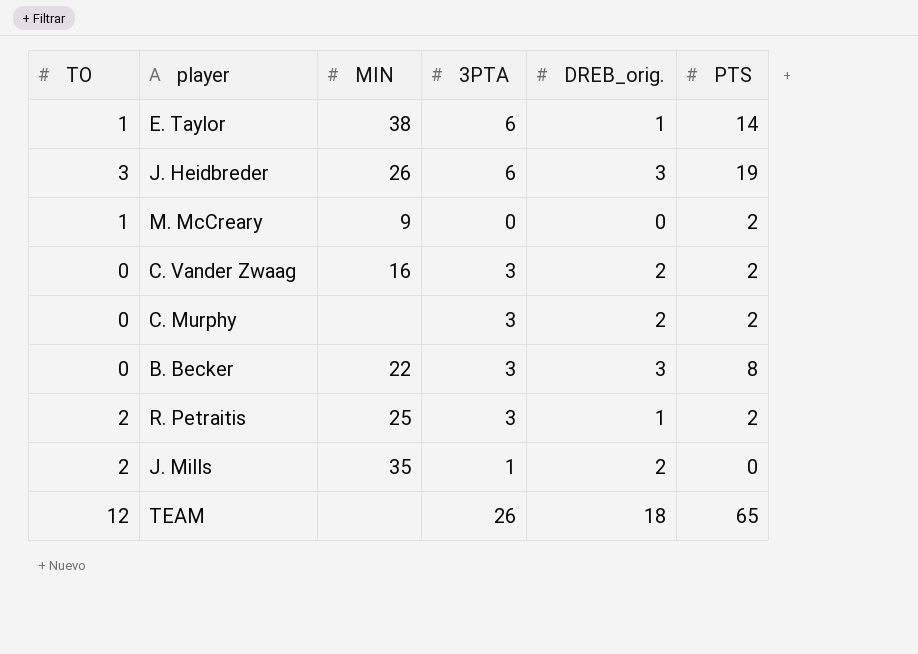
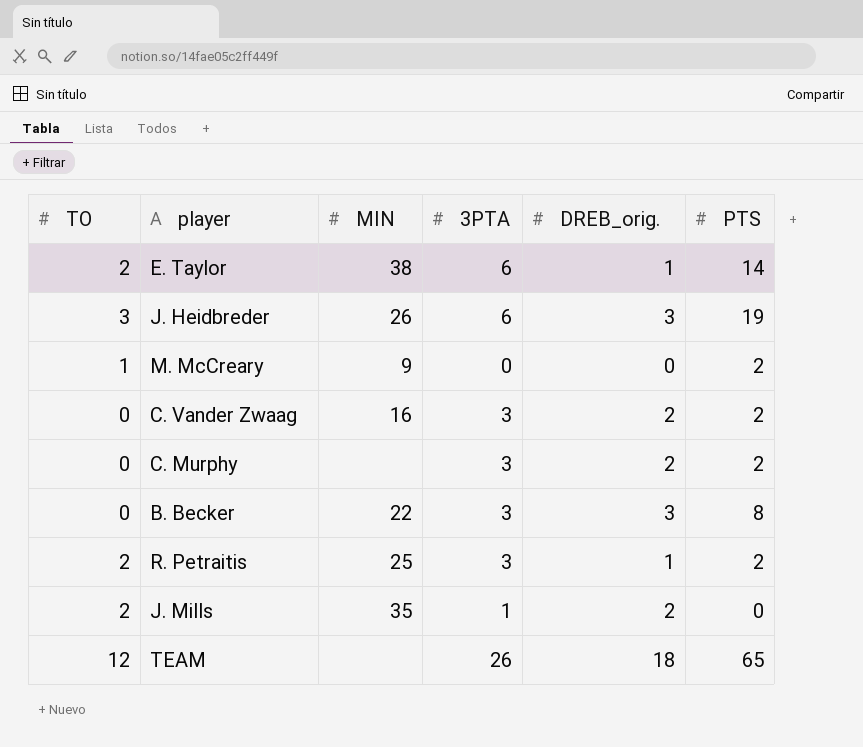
E. Taylor | TO: 1 -> 2

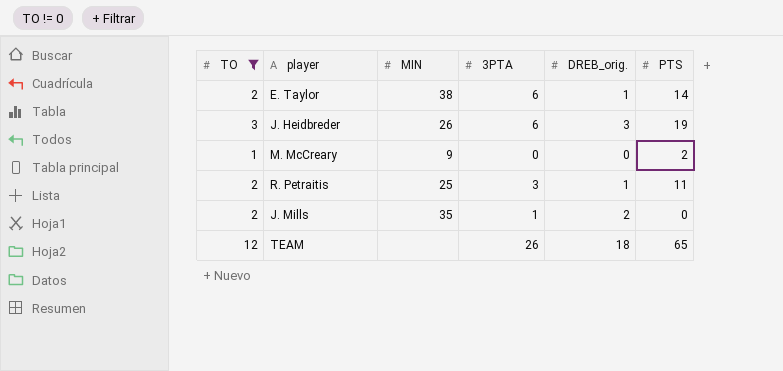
filter: none -> TO != 0
R. Petraitis | PTS: 2 -> 11

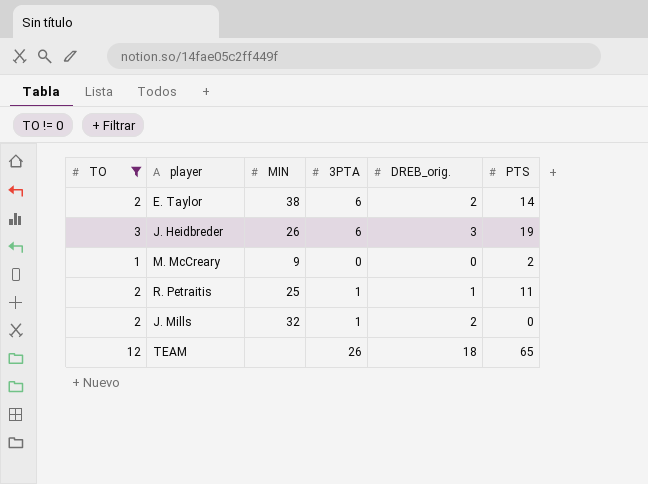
E. Taylor | DREB_orig.: 1 -> 2
R. Petraitis | 3PTA: 3 -> 1
J. Mills | MIN: 35 -> 32

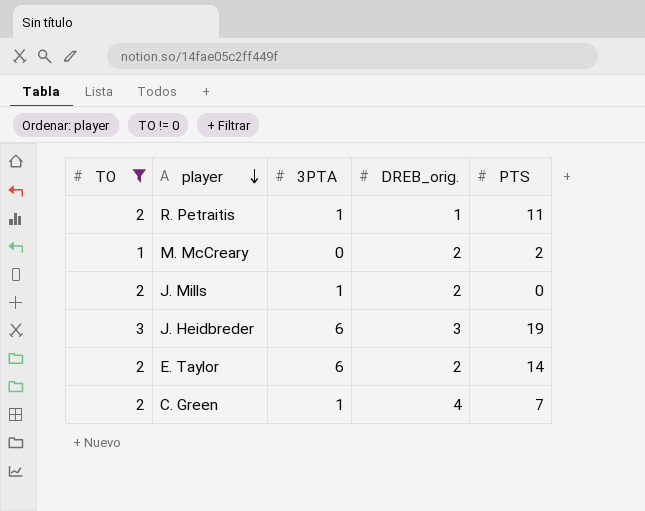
row order: none -> player descending
column MIN | position: 3 -> none
row TEAM: 12 | none | 26 | 18 | 65 -> none
M. McCreary | DREB_orig.: 0 -> 2
row C. Green: none -> 2 | 1 | 4 | 7

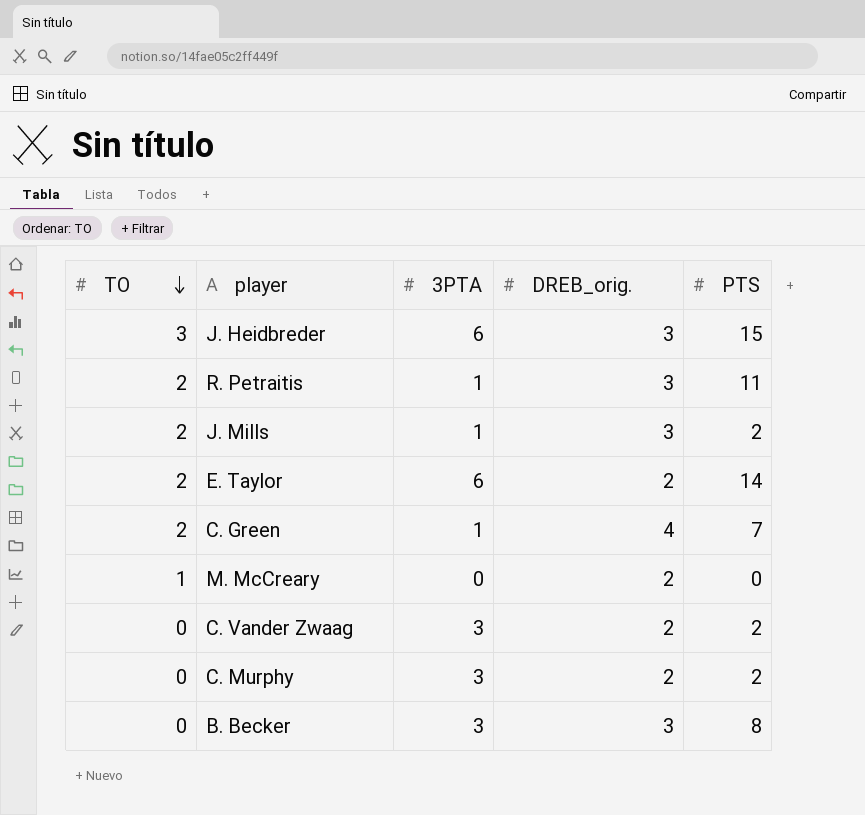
filter: TO != 0 -> none
row order: player descending -> TO descending
J. Heidbreder | PTS: 19 -> 15
R. Petraitis | DREB_orig.: 1 -> 3
J. Mills | DREB_orig.: 2 -> 3
J. Mills | PTS: 0 -> 2
M. McCreary | PTS: 2 -> 0

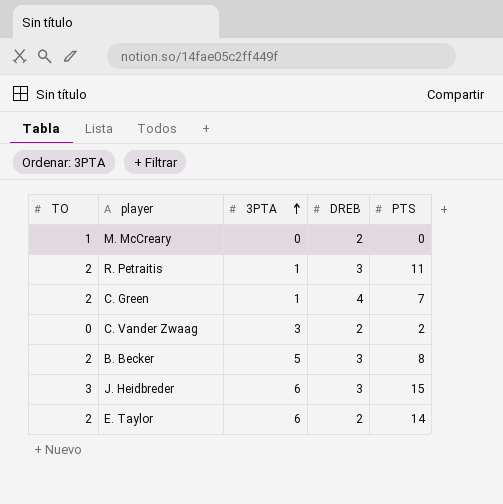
row order: TO descending -> 3PTA ascending
column name: DREB_orig. -> DREB
row J. Mills: 2 | 1 | 3 | 2 -> none
row C. Murphy: 0 | 3 | 2 | 2 -> none
B. Becker | TO: 0 -> 2
B. Becker | 3PTA: 3 -> 5

